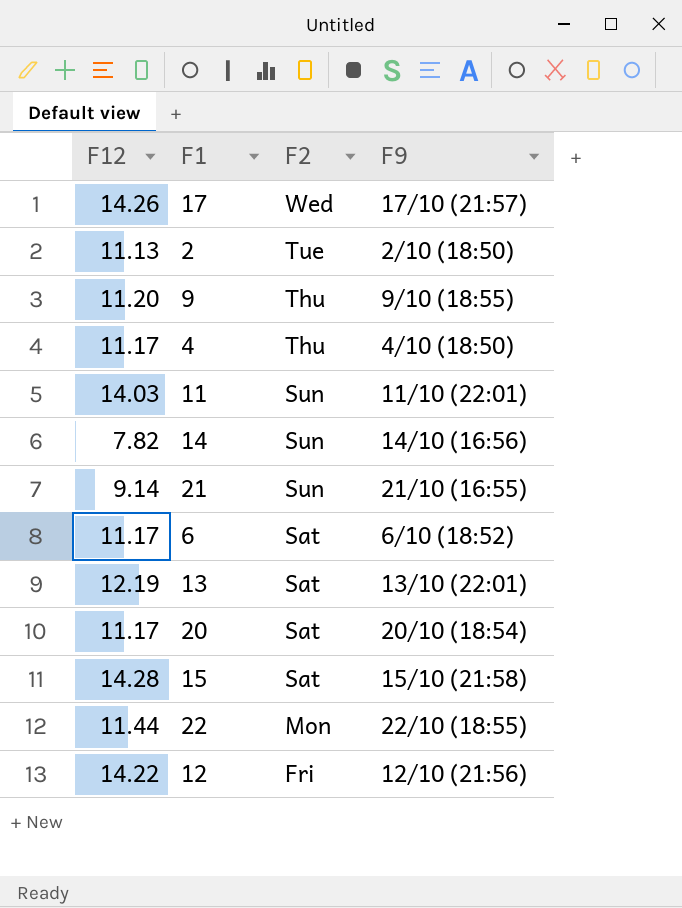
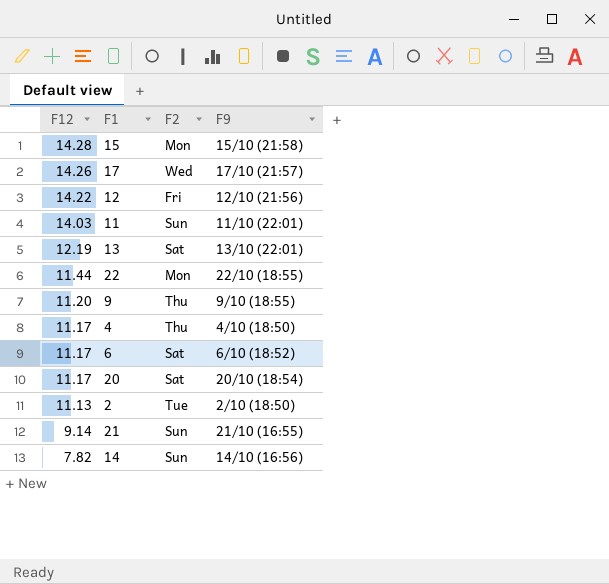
row order: F2 descending -> F12 descending
15 | F2: Sat -> Mon

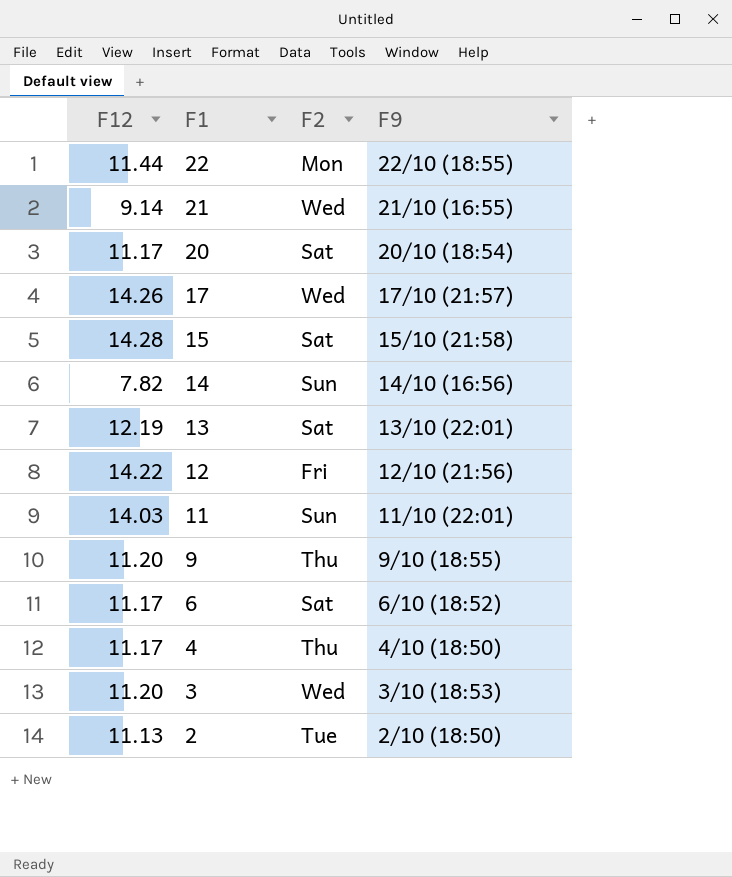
row order: F12 descending -> F1 descending
21 | F2: Sun -> Wed
15 | F2: Mon -> Sat
row 3: none -> 11.20 | Wed | 3/10 (18:53)

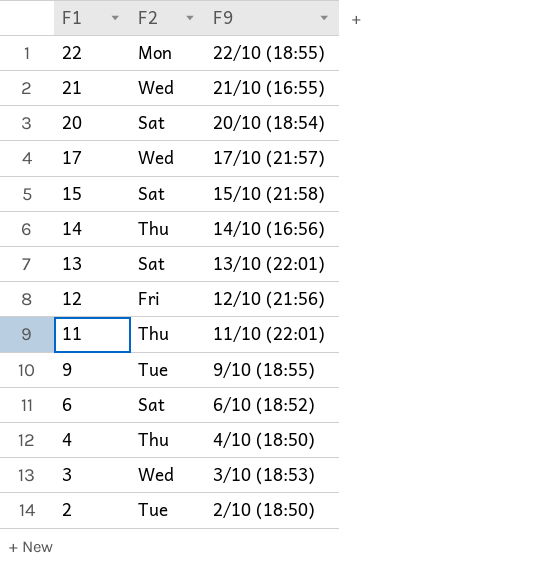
column F12 | position: 1 -> none
14 | F2: Sun -> Thu
11 | F2: Sun -> Thu
9 | F2: Thu -> Tue

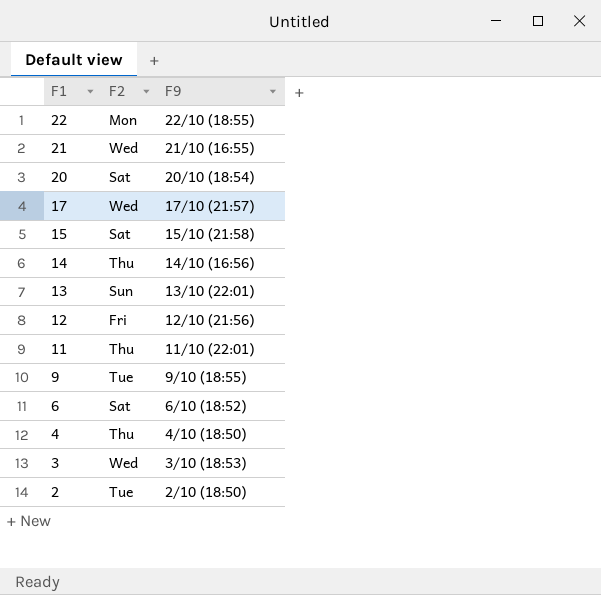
13 | F2: Sat -> Sun

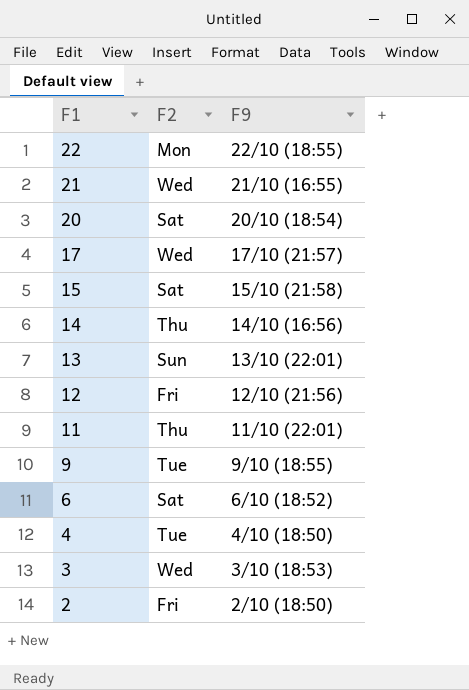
4 | F2: Thu -> Tue
2 | F2: Tue -> Fri

